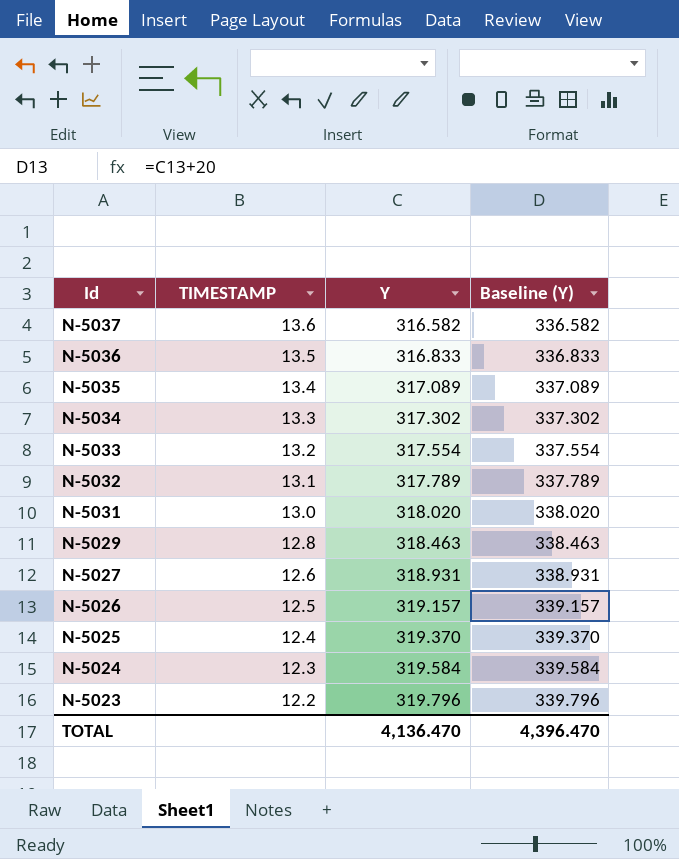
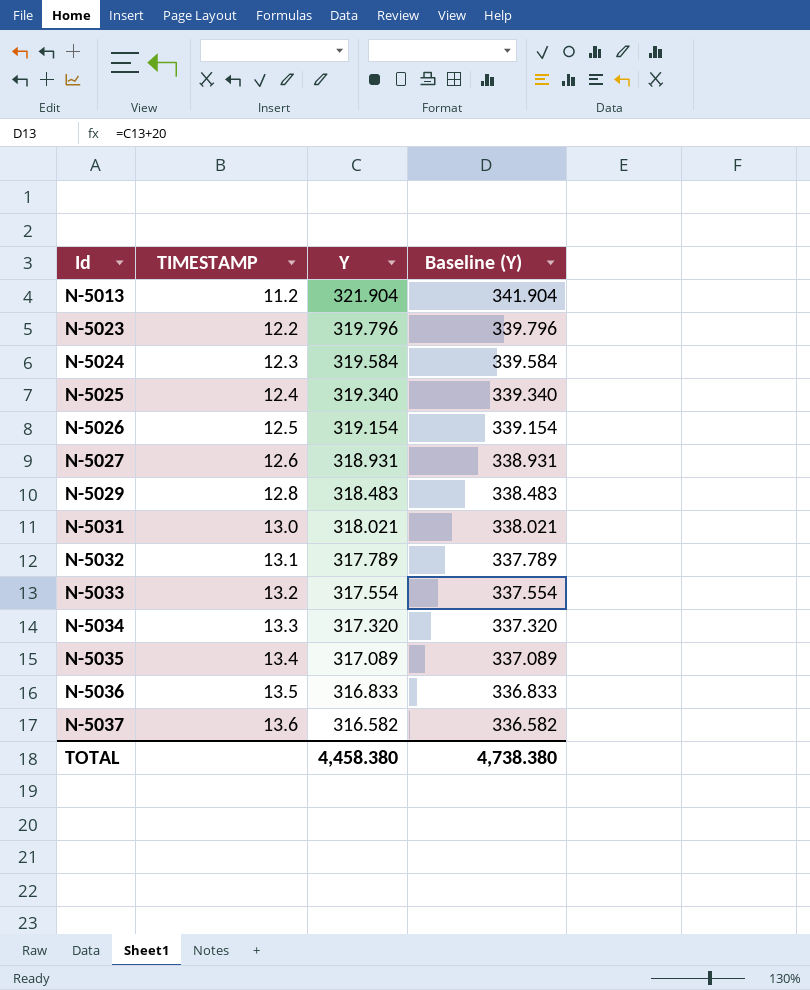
row order: Id descending -> Id ascending
row N-5013: none -> 11.2 | 321.904 | 341.904
N-5025 | Y: 319.370 -> 319.340
N-5025 | Baseline (Y): 339.370 -> 339.340
N-5026 | Y: 319.157 -> 319.154
N-5026 | Baseline (Y): 339.157 -> 339.154
N-5029 | Y: 318.463 -> 318.483
N-5029 | Baseline (Y): 338.463 -> 338.483
N-5031 | Y: 318.020 -> 318.021
N-5031 | Baseline (Y): 338.020 -> 338.021
N-5034 | Y: 317.302 -> 317.320
N-5034 | Baseline (Y): 337.302 -> 337.320
TOTAL | Y: 4,136.470 -> 4,458.380
TOTAL | Baseline (Y): 4,396.470 -> 4,738.380

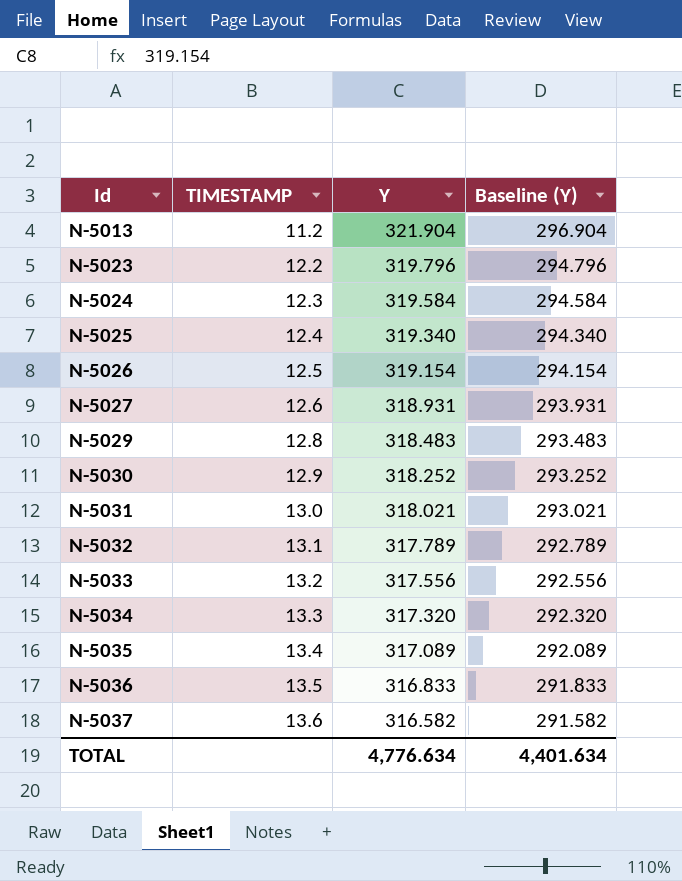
column Baseline (Y) | formula: [Y] + 20 -> [Y] - 25
row N-5030: none -> 12.9 | 318.252 | 293.252
N-5033 | Y: 317.554 -> 317.556
TOTAL | Y: 4,458.380 -> 4,776.634
TOTAL | Baseline (Y): 4,738.380 -> 4,401.634

